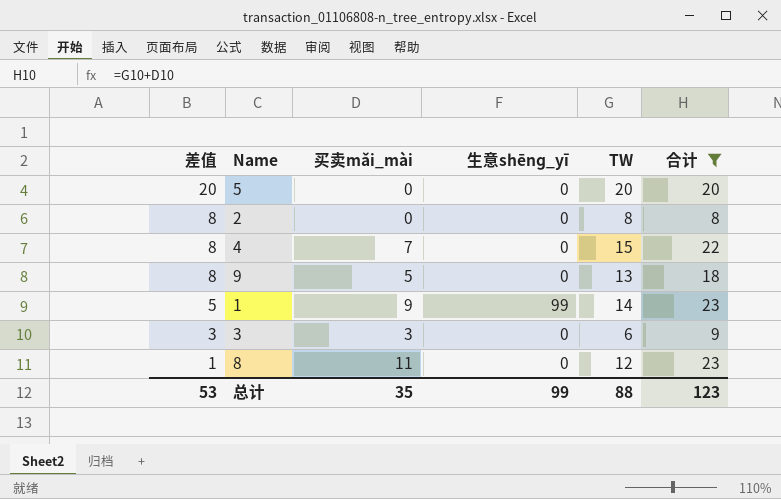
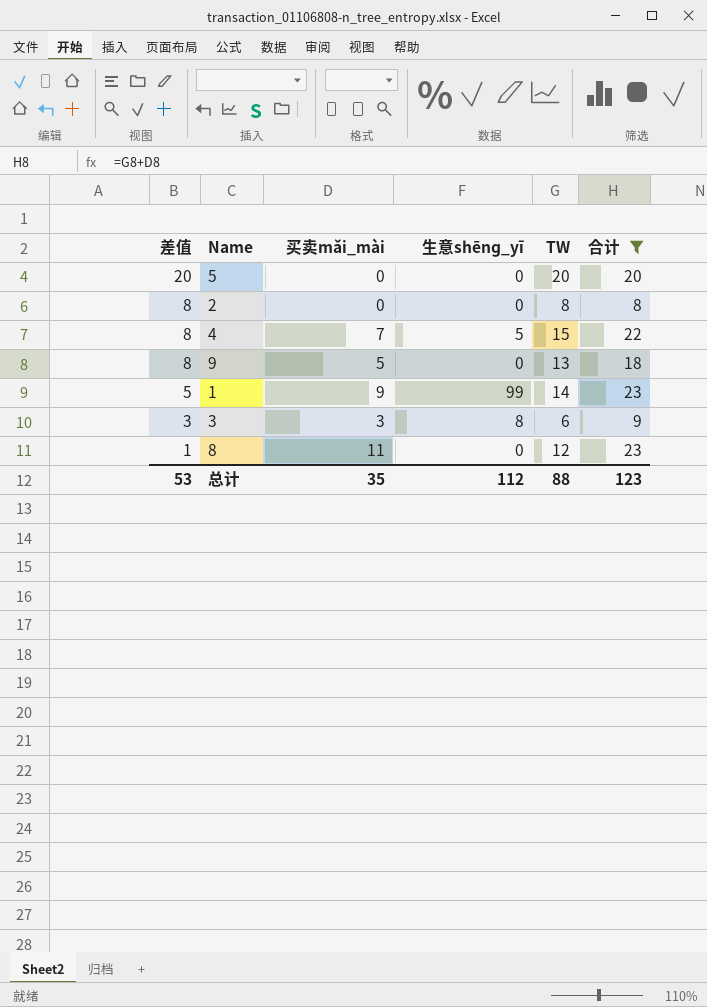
4 | 生意shēnɡ_yī: 0 -> 5
3 | 生意shēnɡ_yī: 0 -> 8
总计 | 生意shēnɡ_yī: 99 -> 112

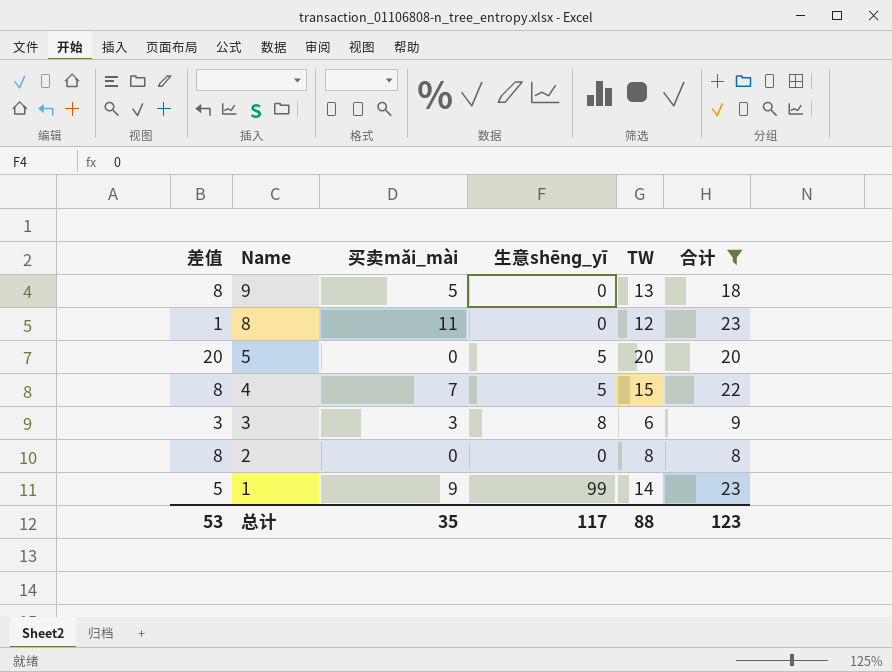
row order: 差值 descending -> Name descending
5 | 生意shēnɡ_yī: 0 -> 5
总计 | 生意shēnɡ_yī: 112 -> 117

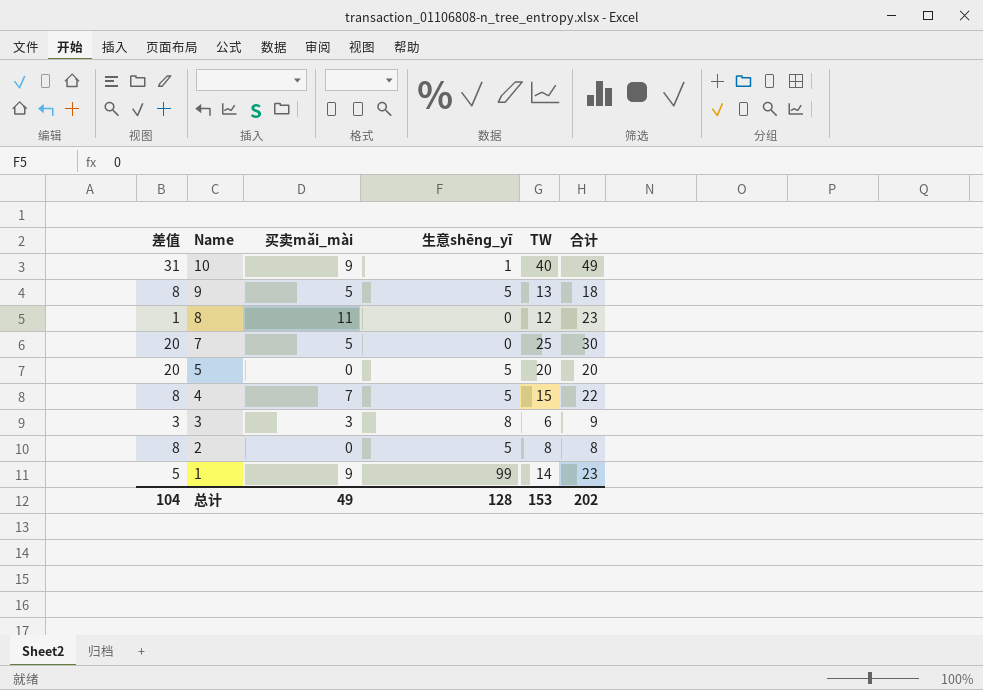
filter: 合计 <= 23 -> none
9 | 生意shēnɡ_yī: 0 -> 5
2 | 生意shēnɡ_yī: 0 -> 5
总计 | 差值: 53 -> 104
总计 | 买卖mǎi_mài: 35 -> 49
总计 | 生意shēnɡ_yī: 117 -> 128
总计 | TW: 88 -> 153
总计 | 合计: 123 -> 202

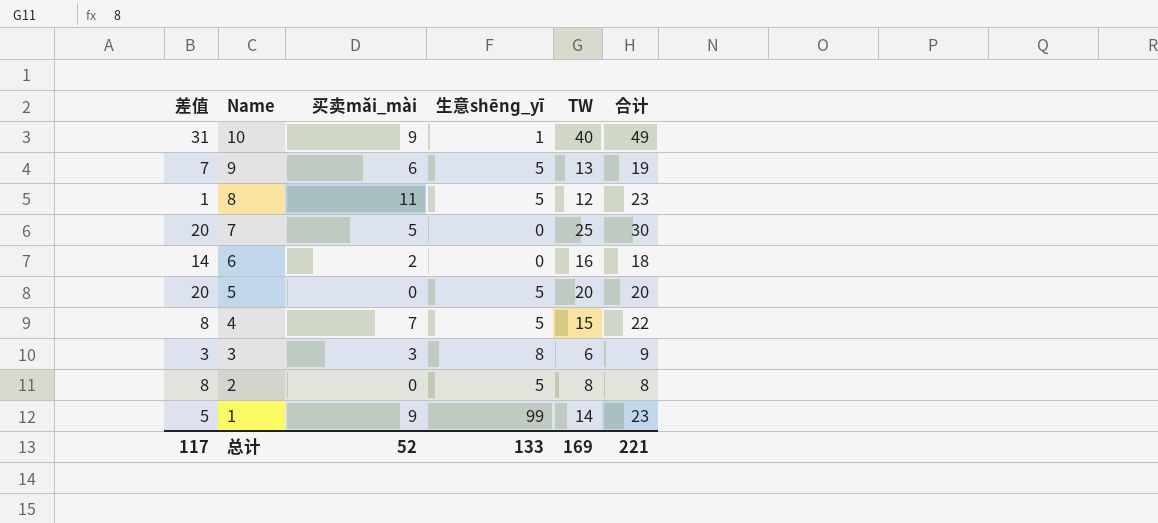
9 | 差值: 8 -> 7
9 | 买卖mǎi_mài: 5 -> 6
9 | 合计: 18 -> 19
8 | 生意shēnɡ_yī: 0 -> 5
row 6: none -> 14 | 2 | 0 | 16 | 18
总计 | 差值: 104 -> 117
总计 | 买卖mǎi_mài: 49 -> 52
总计 | 生意shēnɡ_yī: 128 -> 133
总计 | TW: 153 -> 169
总计 | 合计: 202 -> 221

